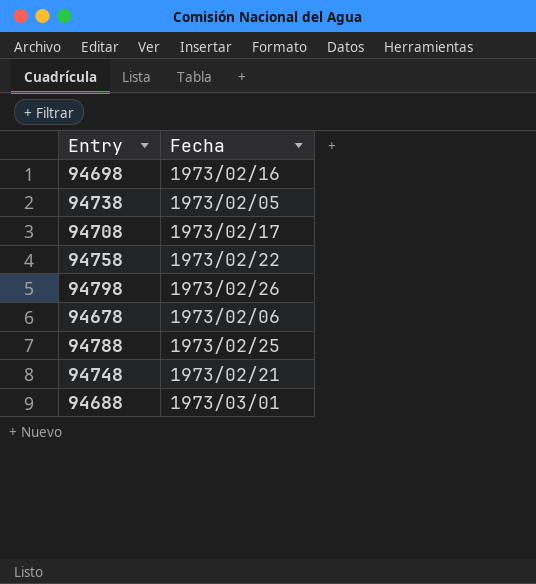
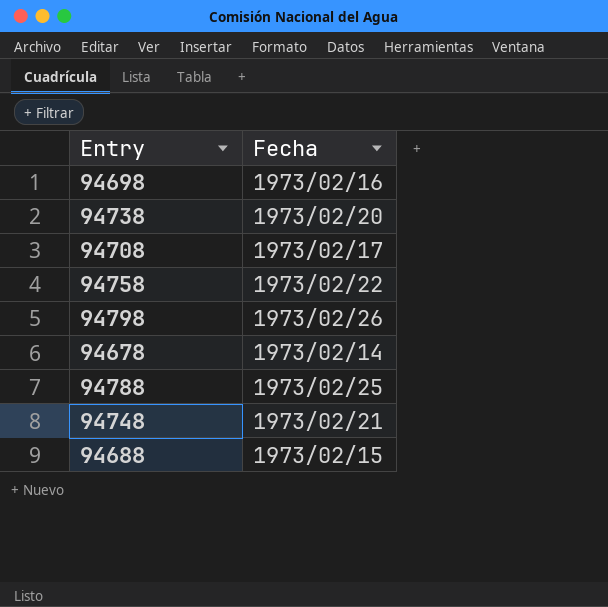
94738 | Fecha: 1973/02/05 -> 1973/02/20
94678 | Fecha: 1973/02/06 -> 1973/02/14
94688 | Fecha: 1973/03/01 -> 1973/02/15

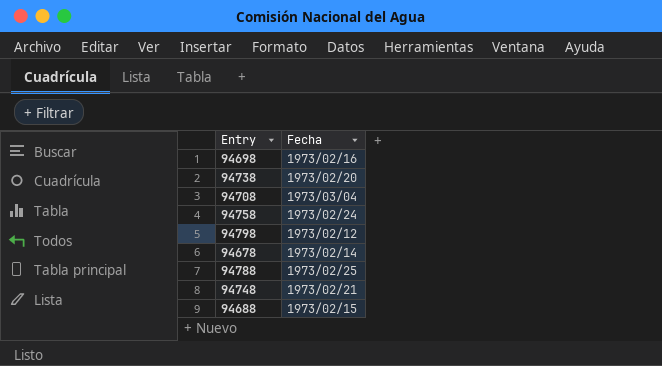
94708 | Fecha: 1973/02/17 -> 1973/03/04
94758 | Fecha: 1973/02/22 -> 1973/02/24
94798 | Fecha: 1973/02/26 -> 1973/02/12

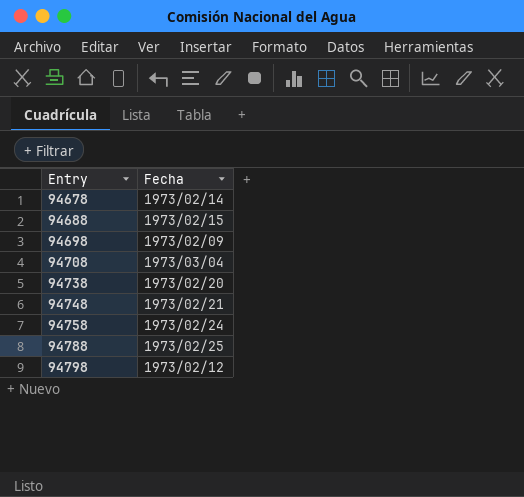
row order: none -> Entry ascending
94698 | Fecha: 1973/02/16 -> 1973/02/09

